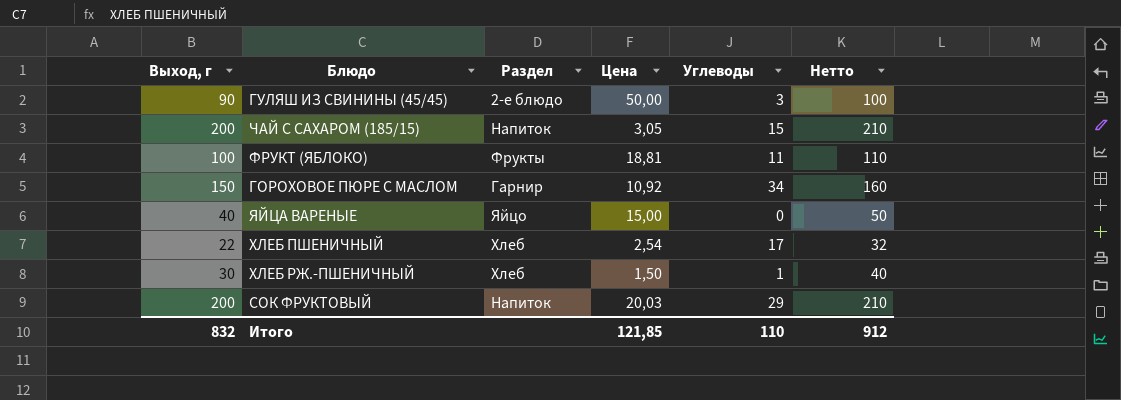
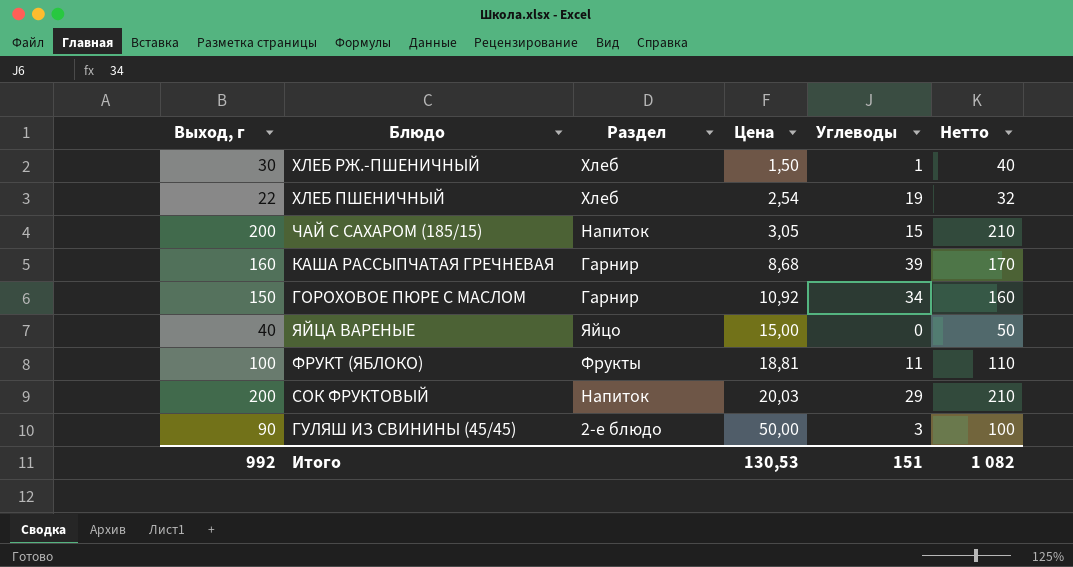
row order: none -> Цена ascending
ХЛЕБ ПШЕНИЧНЫЙ | Углеводы: 17 -> 19
row КАША РАССЫПЧАТАЯ ГРЕЧНЕВАЯ: none -> 160 | Гарнир | 8,68 | 39 | 170
Итого | Выход, г: 832 -> 992
Итого | Цена: 121,85 -> 130,53
Итого | Углеводы: 110 -> 151
Итого | Нетто: 912 -> 1 082

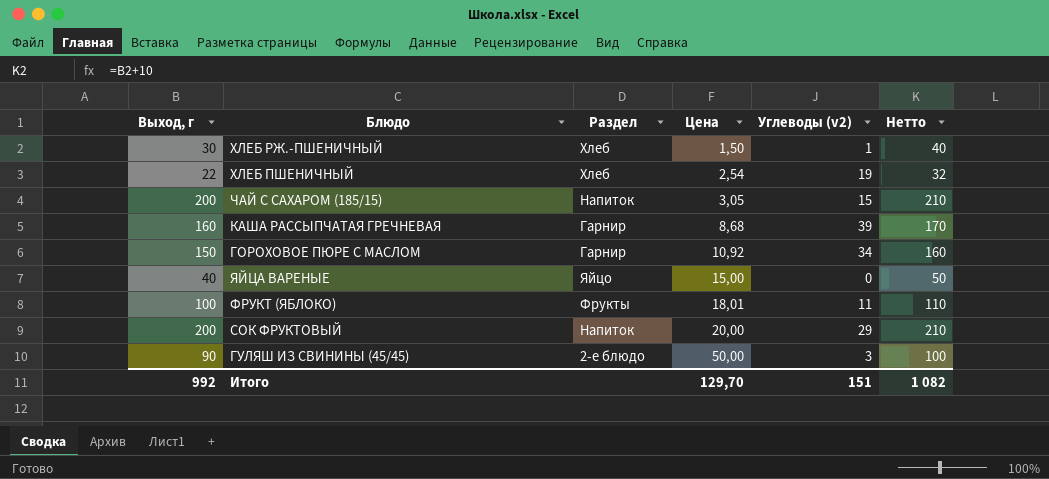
column name: Углеводы -> Углеводы (v2)
ФРУКТ (ЯБЛОКО) | Цена: 18,81 -> 18,01
СОК ФРУКТОВЫЙ | Цена: 20,03 -> 20,00
Итого | Цена: 130,53 -> 129,70

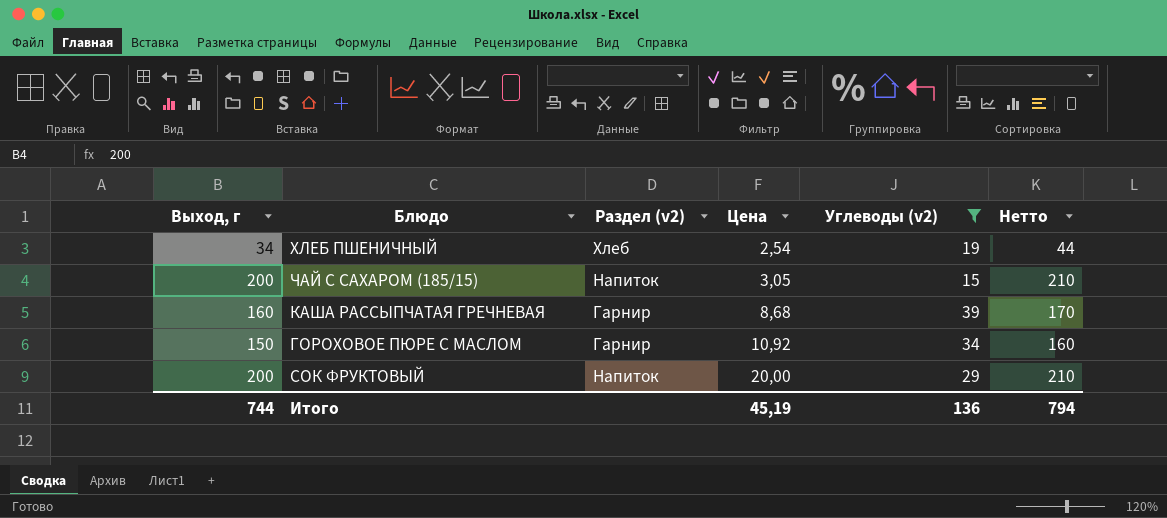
filter: none -> Углеводы (v2) >= 15
column name: Раздел -> Раздел (v2)
ХЛЕБ ПШЕНИЧНЫЙ | Выход, г: 22 -> 34
ХЛЕБ ПШЕНИЧНЫЙ | Нетто: 32 -> 44
Итого | Выход, г: 992 -> 744
Итого | Цена: 129,70 -> 45,19
Итого | Углеводы (v2): 151 -> 136
Итого | Нетто: 1 082 -> 794

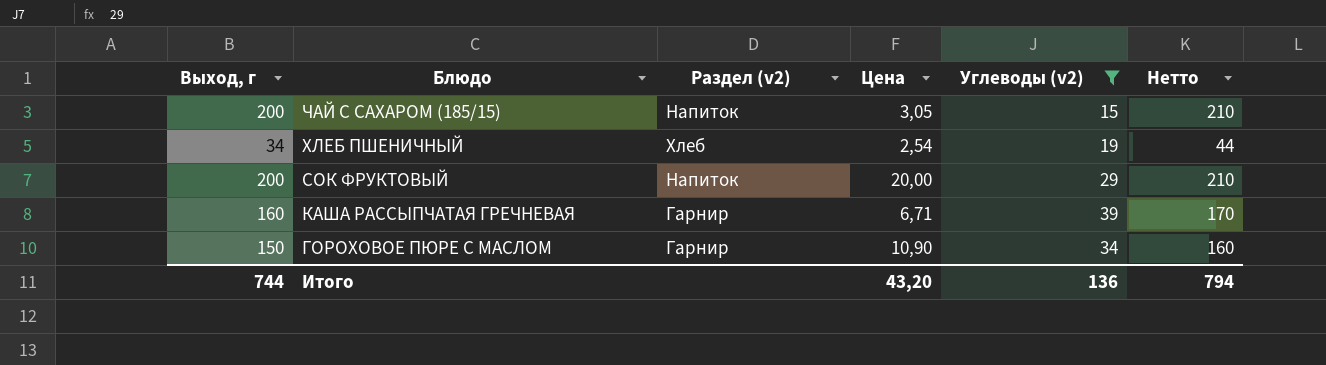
row order: Цена ascending -> Блюдо descending
КАША РАССЫПЧАТАЯ ГРЕЧНЕВАЯ | Цена: 8,68 -> 6,71
ГОРОХОВОЕ ПЮРЕ С МАСЛОМ | Цена: 10,92 -> 10,90
Итого | Цена: 45,19 -> 43,20

